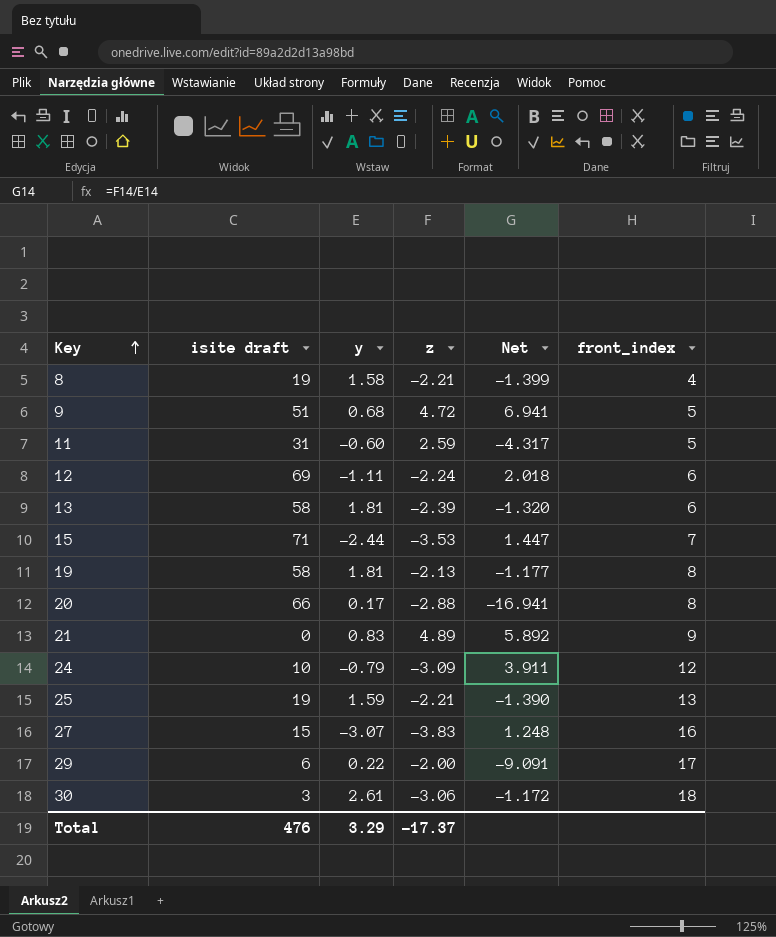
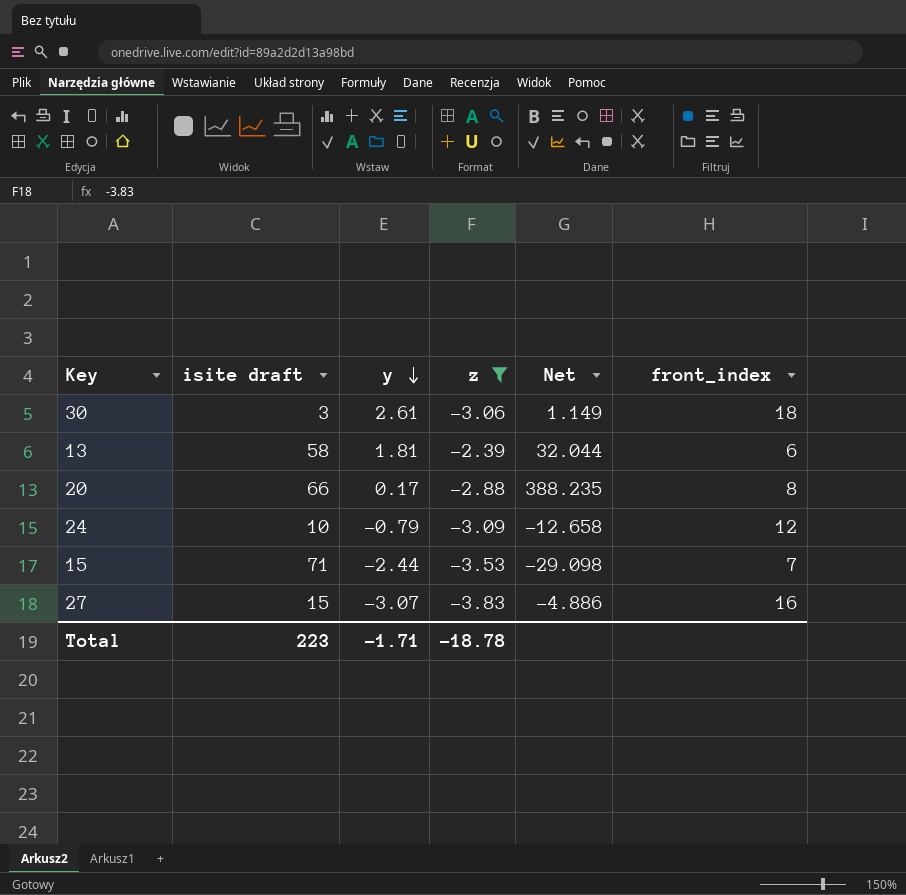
filter: none -> z <= -2.39
row order: Key ascending -> y descending
column Net | formula: [z] / [y] -> [isite draft] / [y]
Total | isite draft: 476 -> 223
Total | y: 3.29 -> -1.71
Total | z: -17.37 -> -18.78

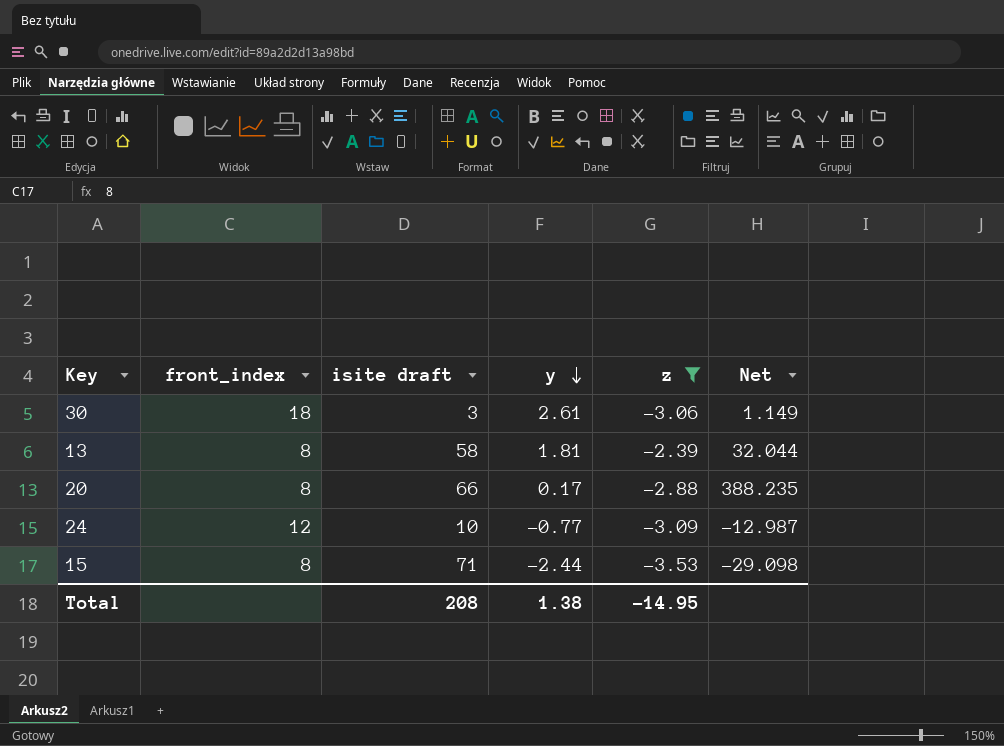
column front_index | position: 6 -> 2
row 27: 15 | -3.07 | -3.83 | -4.886 | 16 -> none
13 | front_index: 6 -> 8
24 | y: -0.79 -> -0.77
24 | Net: -12.658 -> -12.987
15 | front_index: 7 -> 8
Total | isite draft: 223 -> 208
Total | y: -1.71 -> 1.38
Total | z: -18.78 -> -14.95

